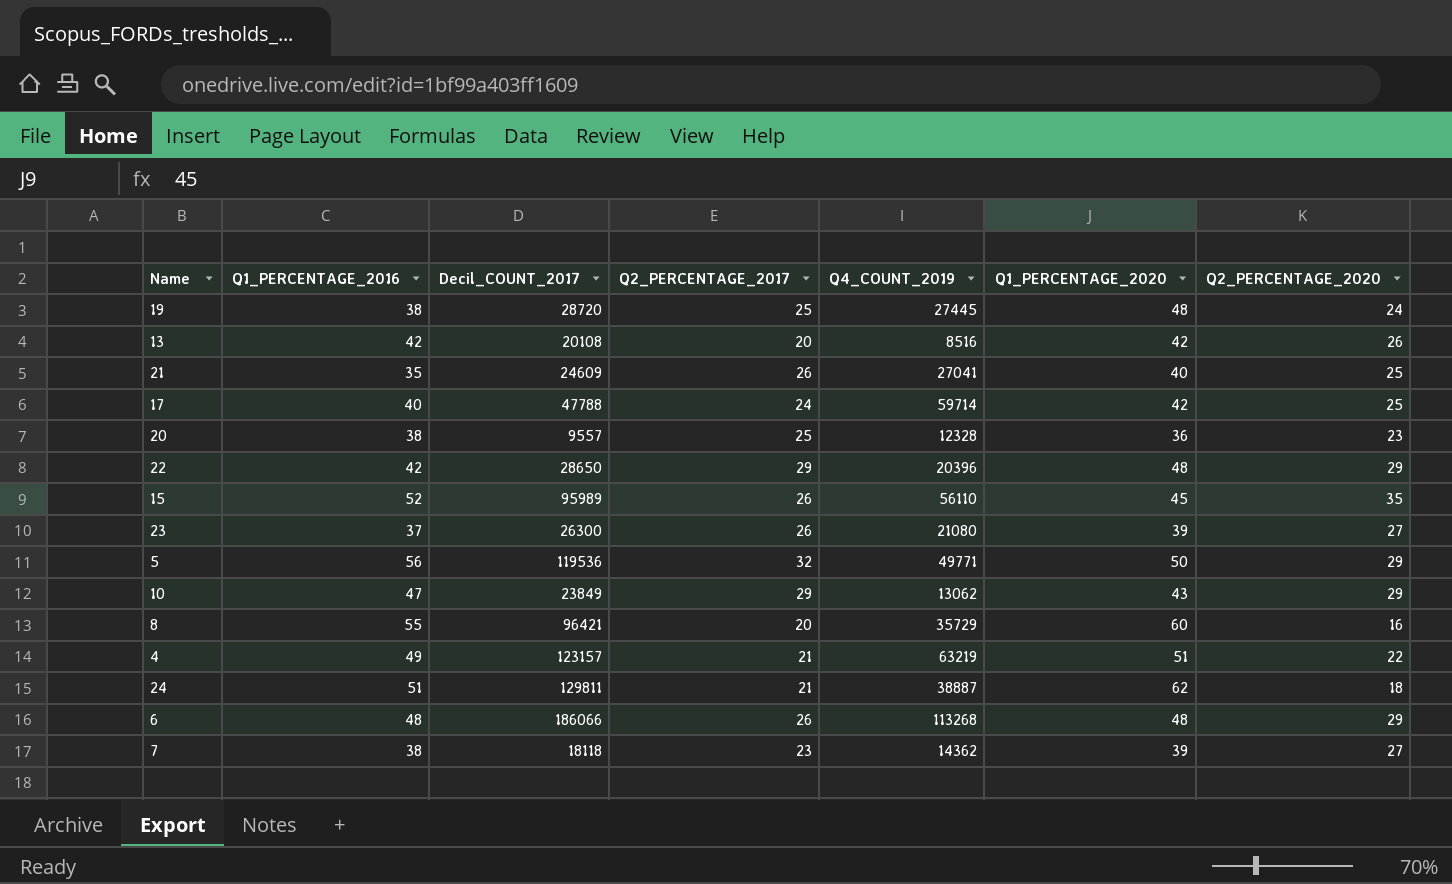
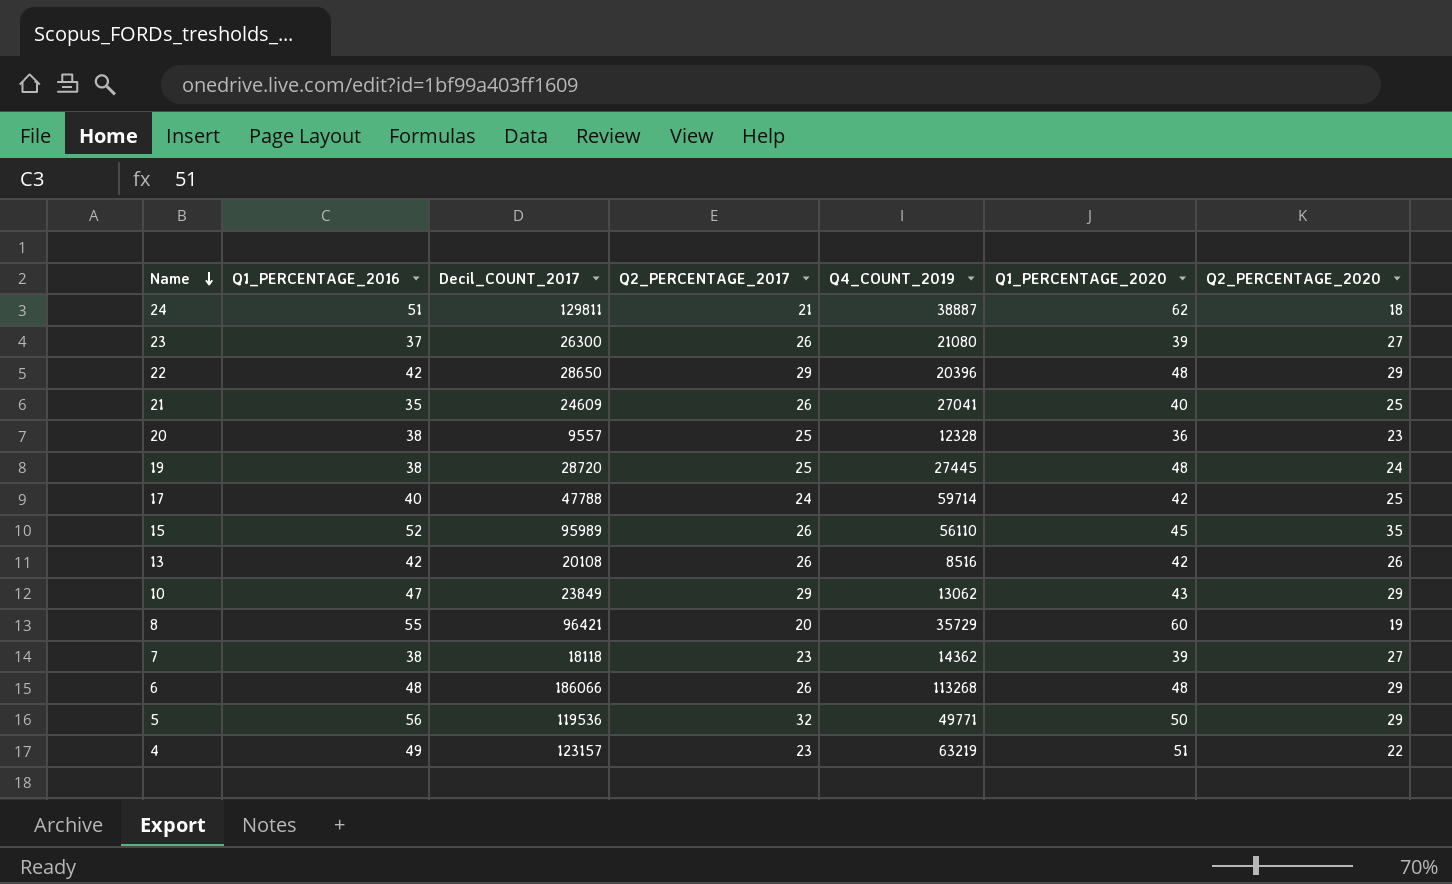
row order: none -> Name descending
13 | Q2_PERCENTAGE_2017: 20 -> 26
8 | Q2_PERCENTAGE_2020: 16 -> 19
4 | Q2_PERCENTAGE_2017: 21 -> 23

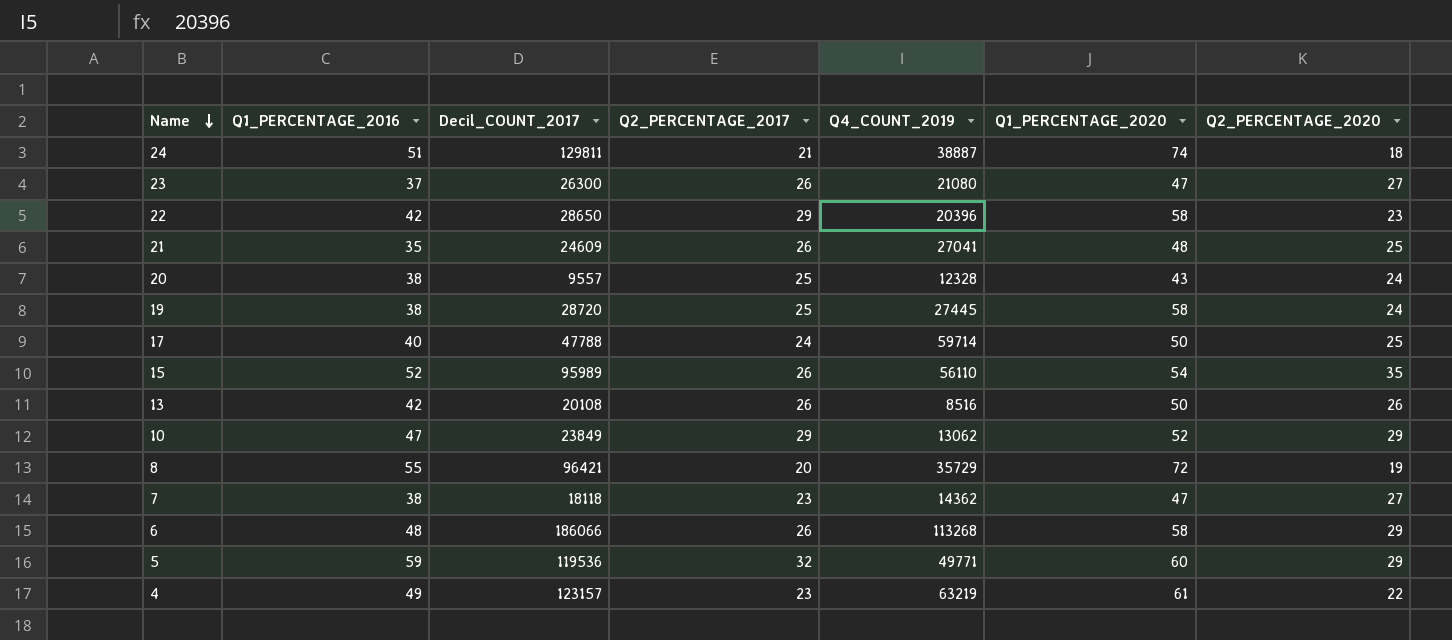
24 | Q1_PERCENTAGE_2020: 62 -> 74
23 | Q1_PERCENTAGE_2020: 39 -> 47
22 | Q1_PERCENTAGE_2020: 48 -> 58
22 | Q2_PERCENTAGE_2020: 29 -> 23
21 | Q1_PERCENTAGE_2020: 40 -> 48
20 | Q1_PERCENTAGE_2020: 36 -> 43
20 | Q2_PERCENTAGE_2020: 23 -> 24
19 | Q1_PERCENTAGE_2020: 48 -> 58
17 | Q1_PERCENTAGE_2020: 42 -> 50
15 | Q1_PERCENTAGE_2020: 45 -> 54
13 | Q1_PERCENTAGE_2020: 42 -> 50
10 | Q1_PERCENTAGE_2020: 43 -> 52
8 | Q1_PERCENTAGE_2020: 60 -> 72
7 | Q1_PERCENTAGE_2020: 39 -> 47
6 | Q1_PERCENTAGE_2020: 48 -> 58
5 | Q1_PERCENTAGE_2016: 56 -> 59
5 | Q1_PERCENTAGE_2020: 50 -> 60
4 | Q1_PERCENTAGE_2020: 51 -> 61

